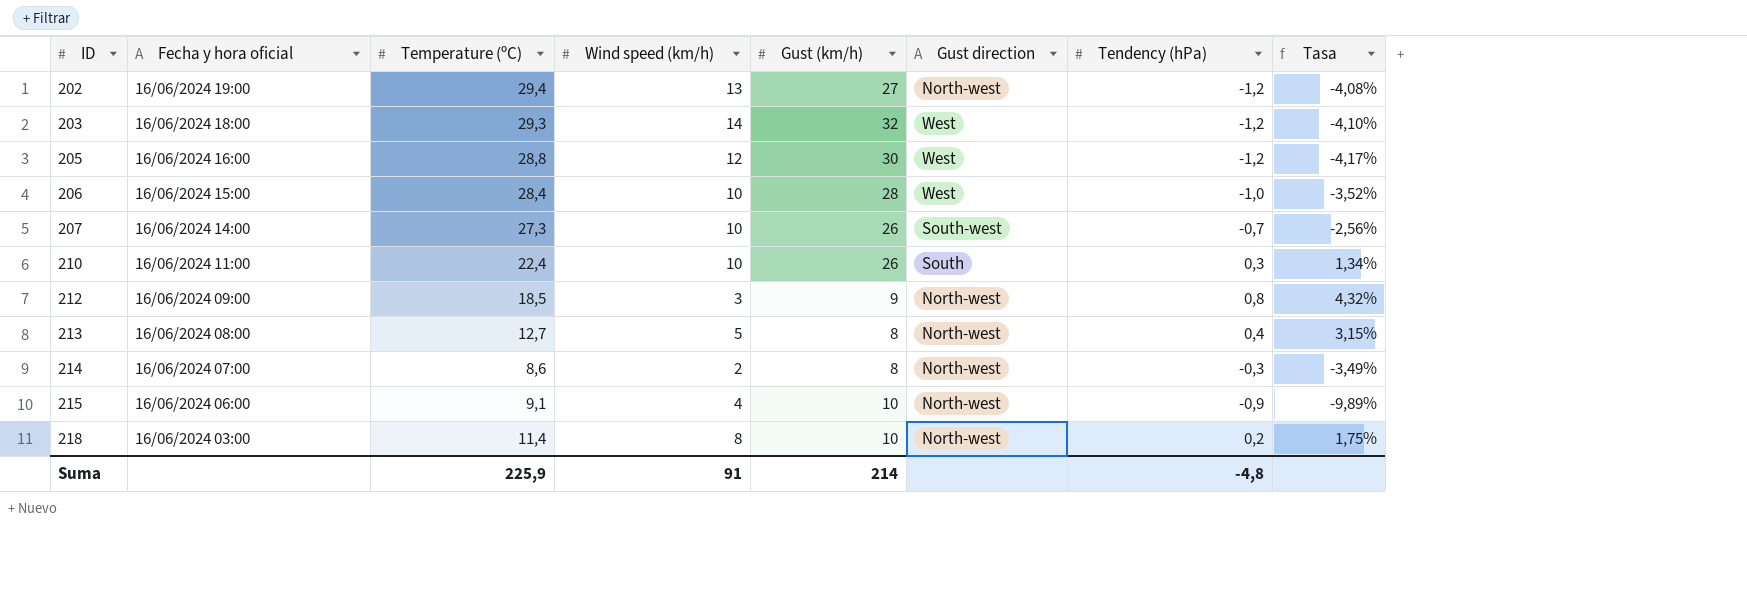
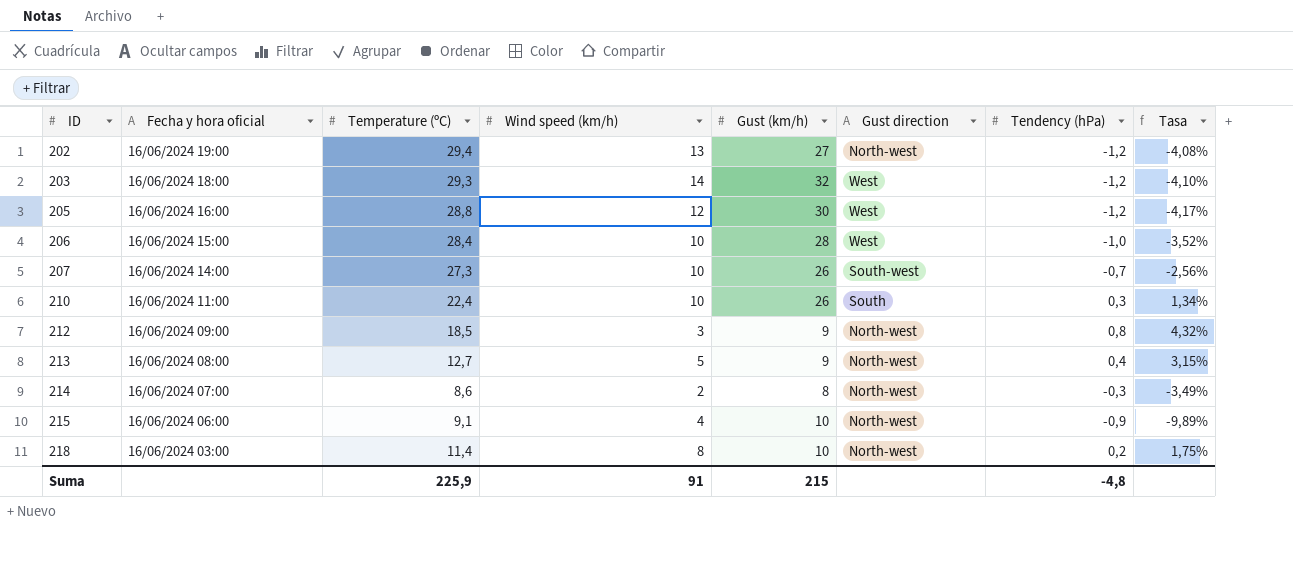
213 | Gust (km/h): 8 -> 9
Suma | Gust (km/h): 214 -> 215

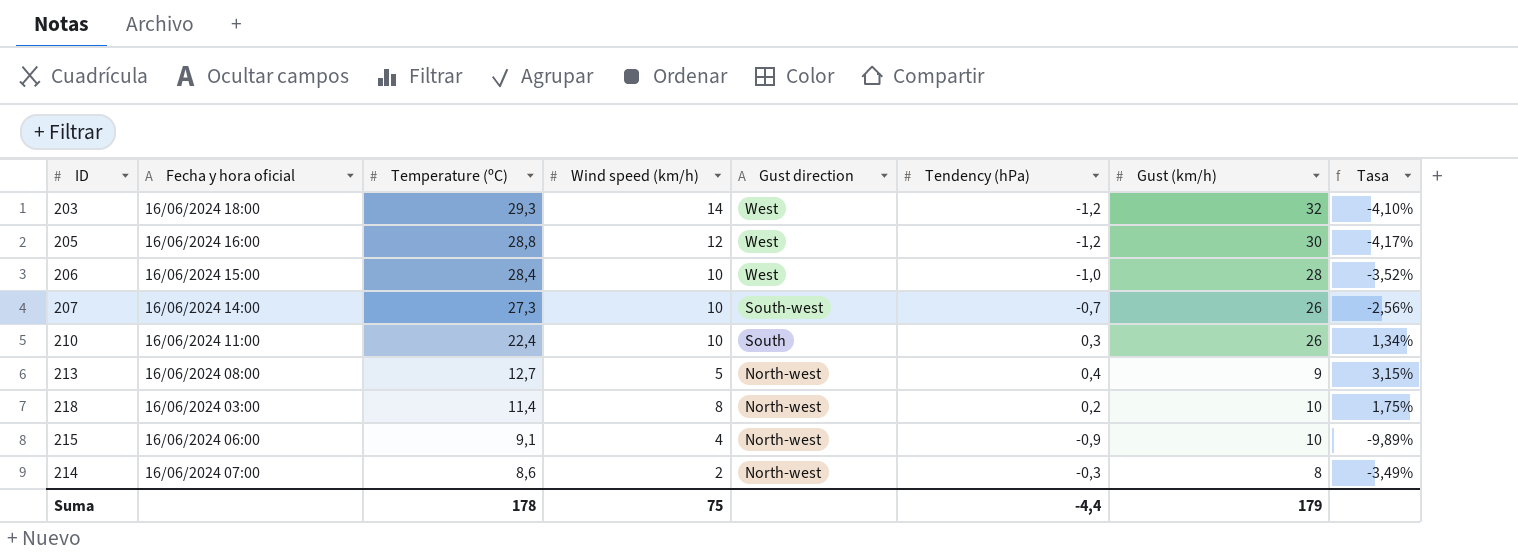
row order: ID ascending -> Temperature (ºC) descending
column Gust (km/h) | position: 5 -> 7
row 202: 16/06/2024 19:00 | 29,4 | 13 | 27 | North-west | -1,2 | -4,08% -> none
row 212: 16/06/2024 09:00 | 18,5 | 3 | 9 | North-west | 0,8 | 4,32% -> none
Suma | Temperature (ºC): 225,9 -> 178
Suma | Wind speed (km/h): 91 -> 75
Suma | Tendency (hPa): -4,8 -> -4,4
Suma | Gust (km/h): 215 -> 179

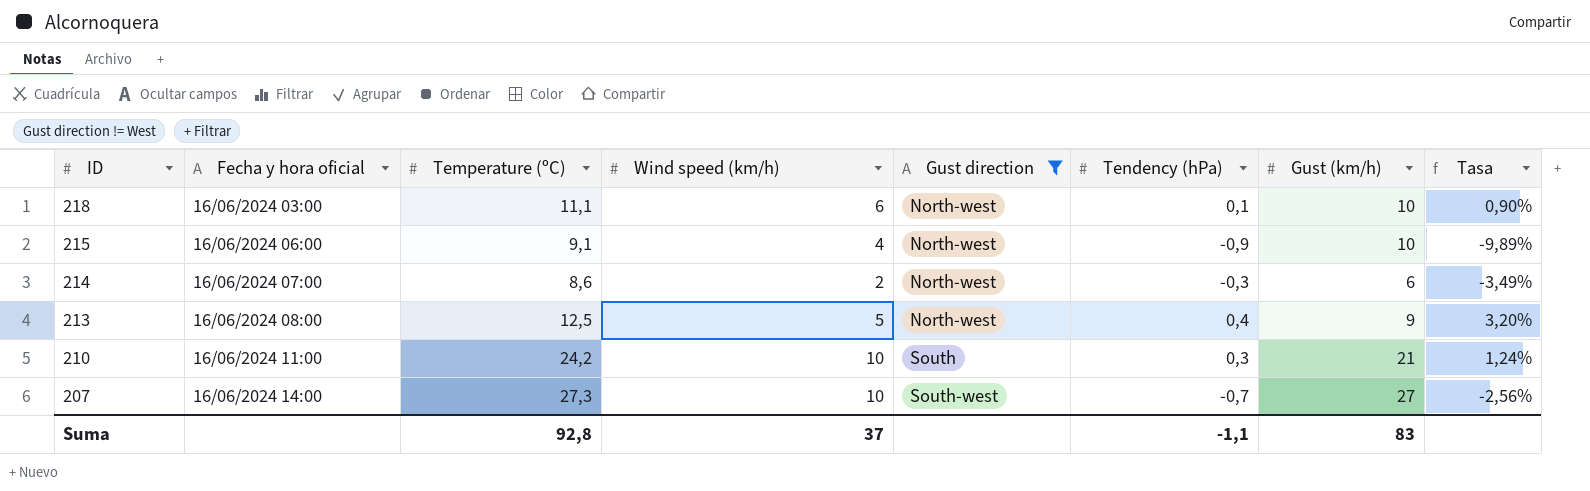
filter: none -> Gust direction != West
row order: Temperature (ºC) descending -> ID descending
218 | Temperature (ºC): 11,4 -> 11,1
218 | Wind speed (km/h): 8 -> 6
218 | Tendency (hPa): 0,2 -> 0,1
218 | Tasa: 1,75% -> 0,90%
214 | Gust (km/h): 8 -> 6
213 | Temperature (ºC): 12,7 -> 12,5
213 | Tasa: 3,15% -> 3,20%
210 | Temperature (ºC): 22,4 -> 24,2
210 | Gust (km/h): 26 -> 21
210 | Tasa: 1,34% -> 1,24%
207 | Gust (km/h): 26 -> 27
Suma | Temperature (ºC): 178 -> 92,8
Suma | Wind speed (km/h): 75 -> 37
Suma | Tendency (hPa): -4,4 -> -1,1
Suma | Gust (km/h): 179 -> 83

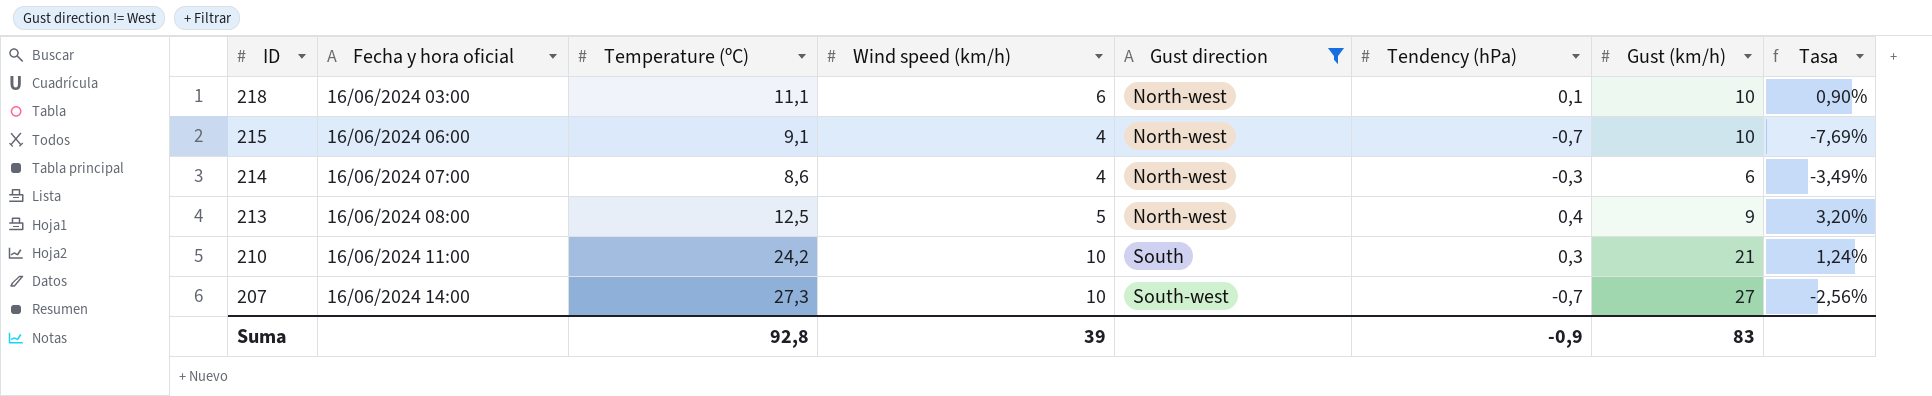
215 | Tendency (hPa): -0,9 -> -0,7
215 | Tasa: -9,89% -> -7,69%
214 | Wind speed (km/h): 2 -> 4
Suma | Wind speed (km/h): 37 -> 39
Suma | Tendency (hPa): -1,1 -> -0,9

